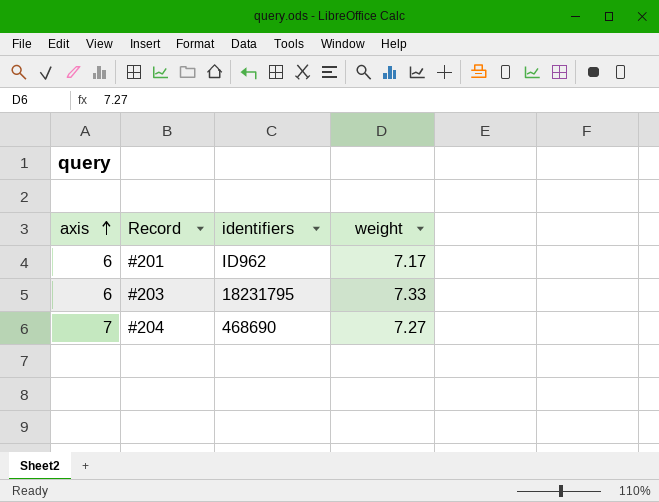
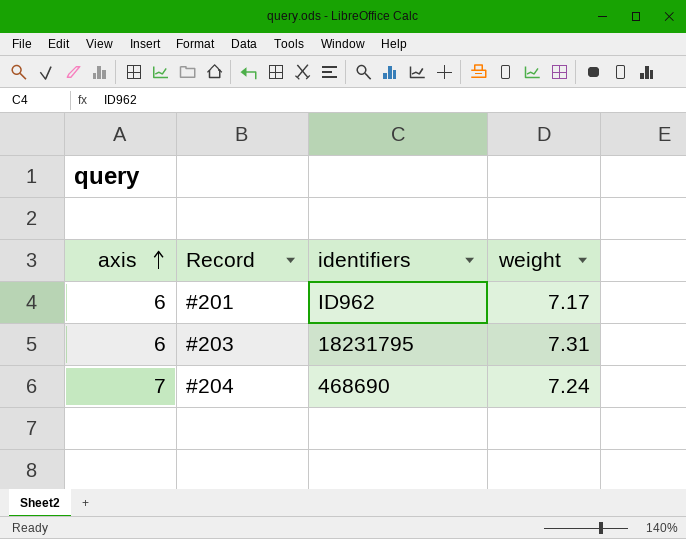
#203 | weight: 7.33 -> 7.31
#204 | weight: 7.27 -> 7.24

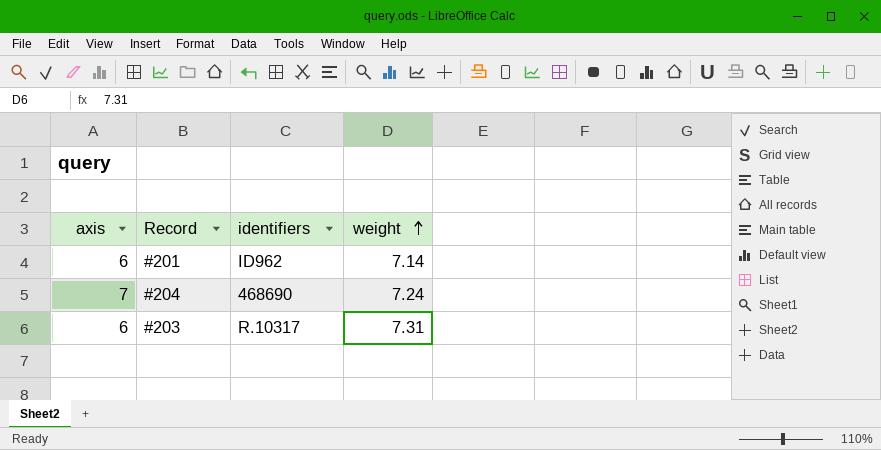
row order: axis ascending -> weight ascending
#201 | weight: 7.17 -> 7.14
#203 | identifiers: 18231795 -> R.10317

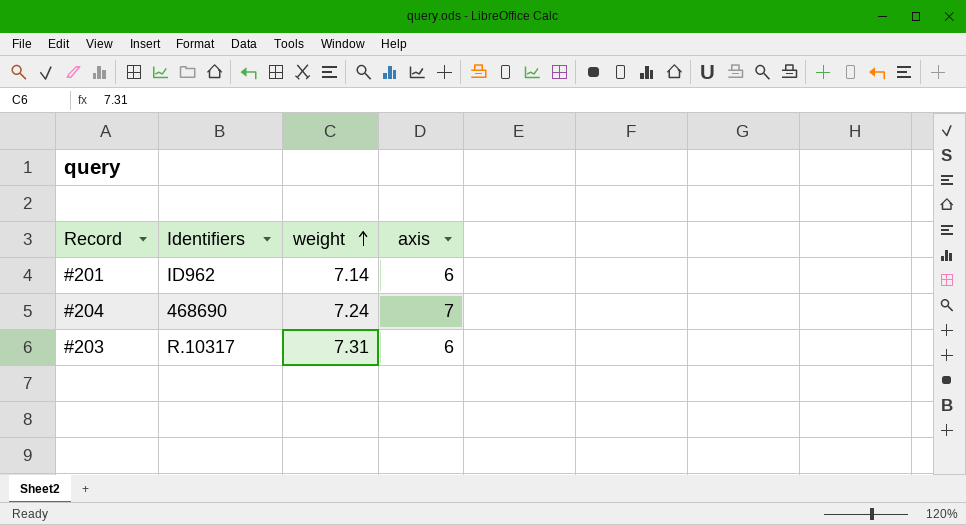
column name: identifiers -> Identifiers
column axis | position: 1 -> 4

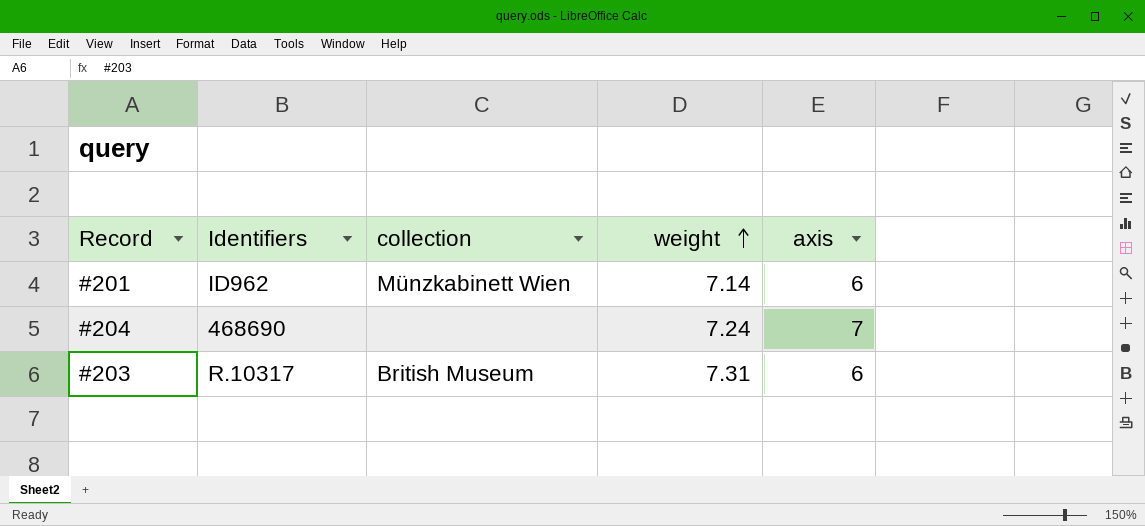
column collection | position: none -> 3

